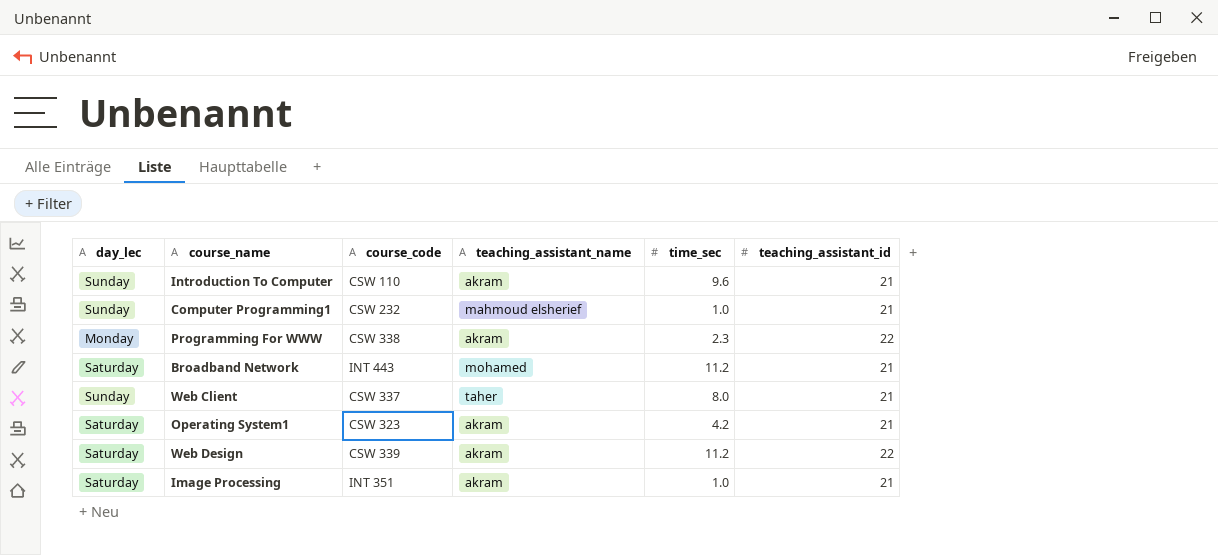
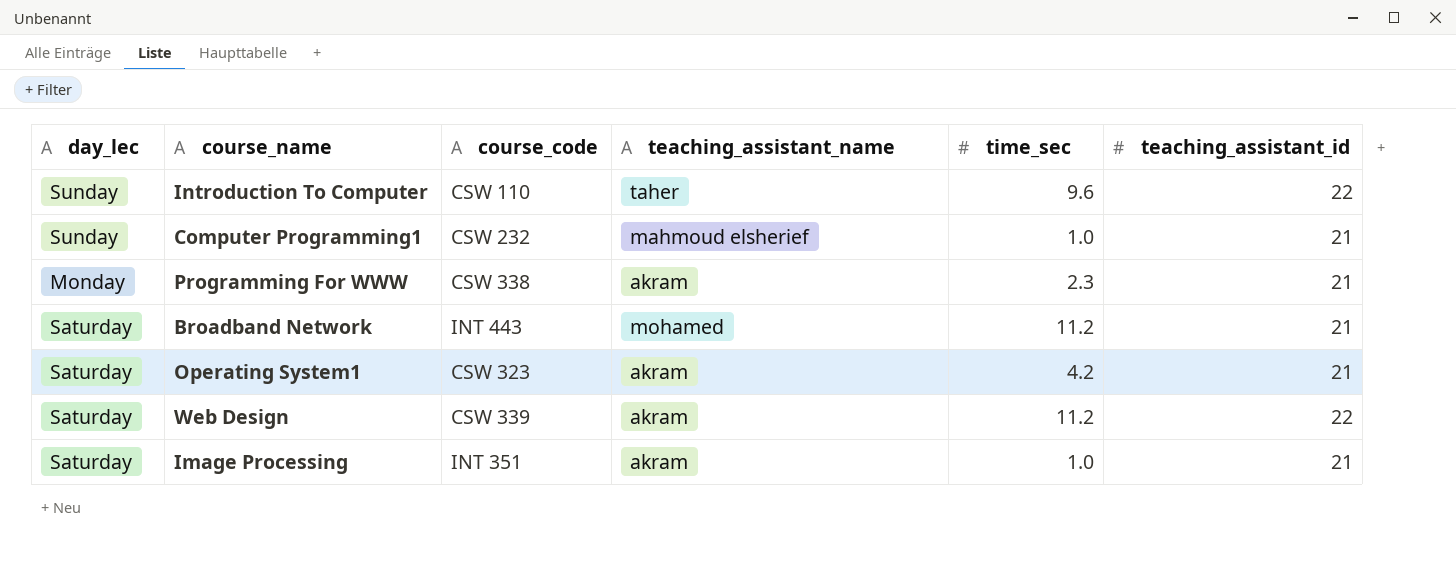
row Web Client: Sunday | CSW 337 | taher | 8.0 | 21 -> none
Introduction To Computer | teaching_assistant_name: akram -> taher
Introduction To Computer | teaching_assistant_id: 21 -> 22
Programming For WWW | teaching_assistant_id: 22 -> 21

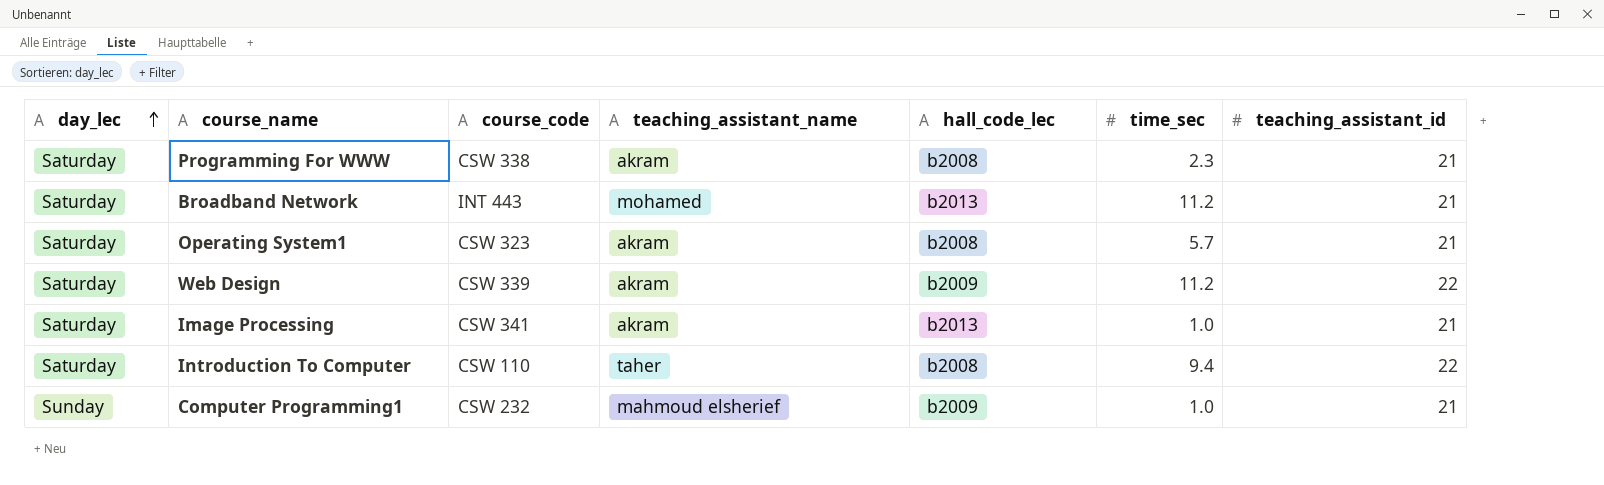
row order: none -> day_lec ascending
column hall_code_lec | position: none -> 5
Programming For WWW | day_lec: Monday -> Saturday
Operating System1 | time_sec: 4.2 -> 5.7
Image Processing | course_code: INT 351 -> CSW 341
Introduction To Computer | day_lec: Sunday -> Saturday
Introduction To Computer | time_sec: 9.6 -> 9.4

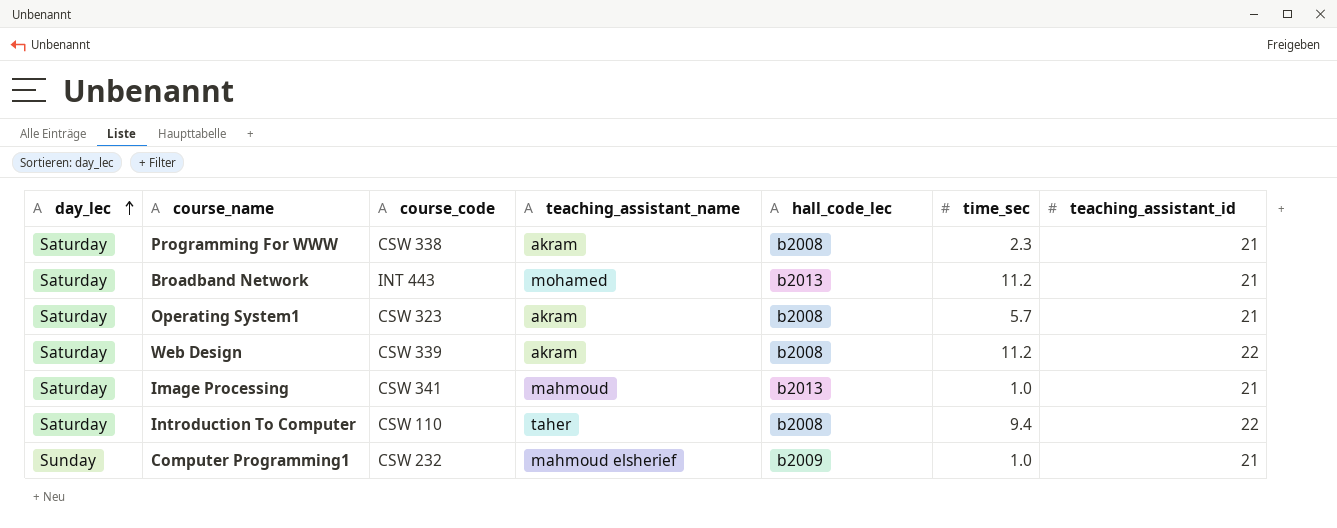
Web Design | hall_code_lec: b2009 -> b2008
Image Processing | teaching_assistant_name: akram -> mahmoud

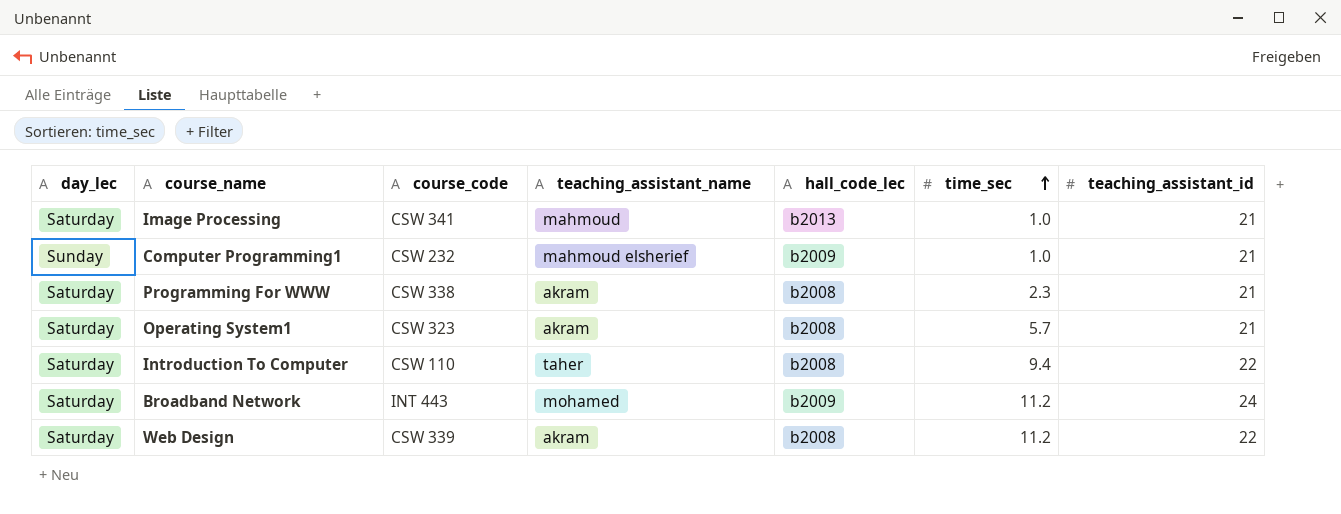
row order: day_lec ascending -> time_sec ascending
Broadband Network | hall_code_lec: b2013 -> b2009
Broadband Network | teaching_assistant_id: 21 -> 24

